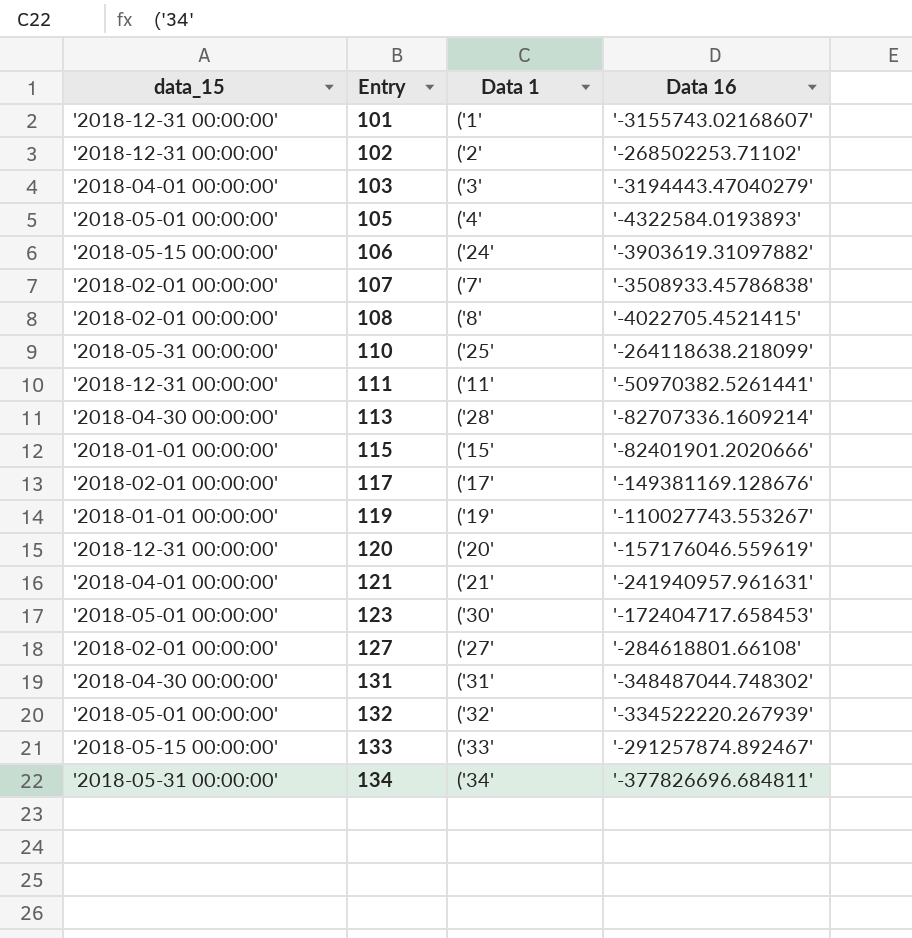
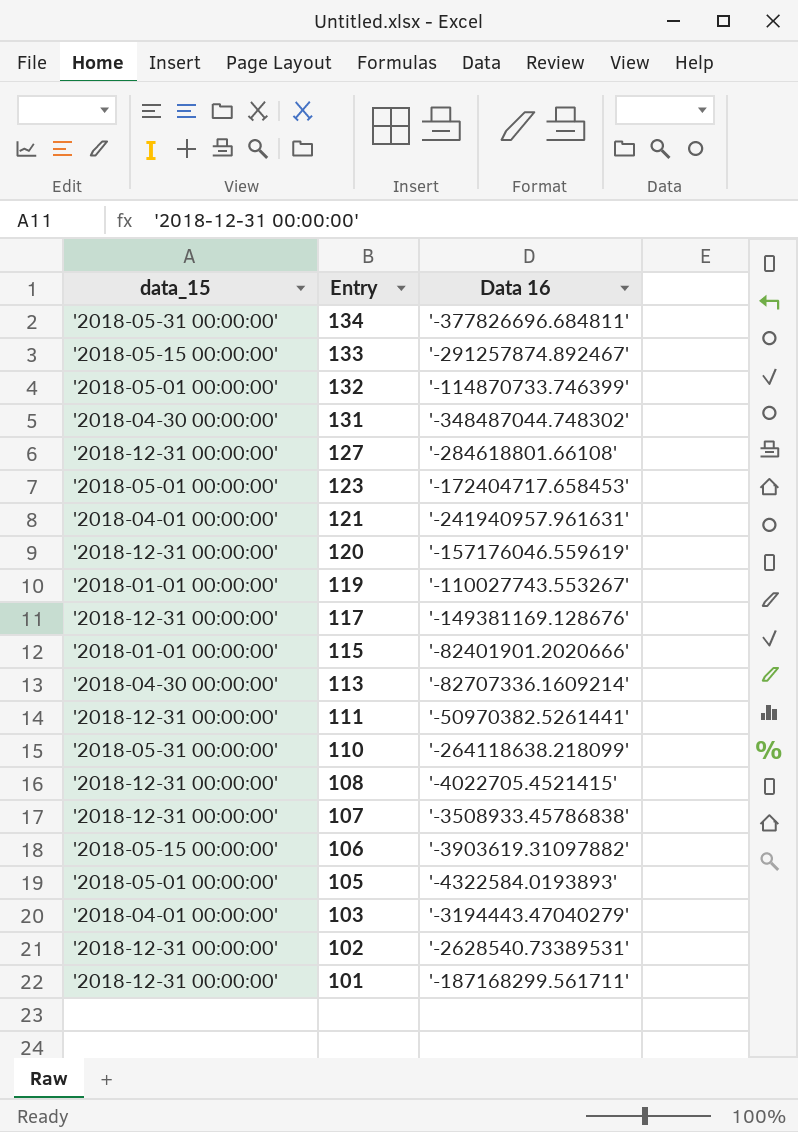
row order: Entry ascending -> Entry descending
column Data 1 | position: 3 -> none
132 | Data 16: '-334522220.267939' -> '-114870733.746399'
127 | data_15: '2018-02-01 00:00:00' -> '2018-12-31 00:00:00'
117 | data_15: '2018-02-01 00:00:00' -> '2018-12-31 00:00:00'
108 | data_15: '2018-02-01 00:00:00' -> '2018-12-31 00:00:00'
107 | data_15: '2018-02-01 00:00:00' -> '2018-12-31 00:00:00'
102 | Data 16: '-268502253.71102' -> '-2628540.73389531'
101 | Data 16: '-3155743.02168607' -> '-187168299.561711'

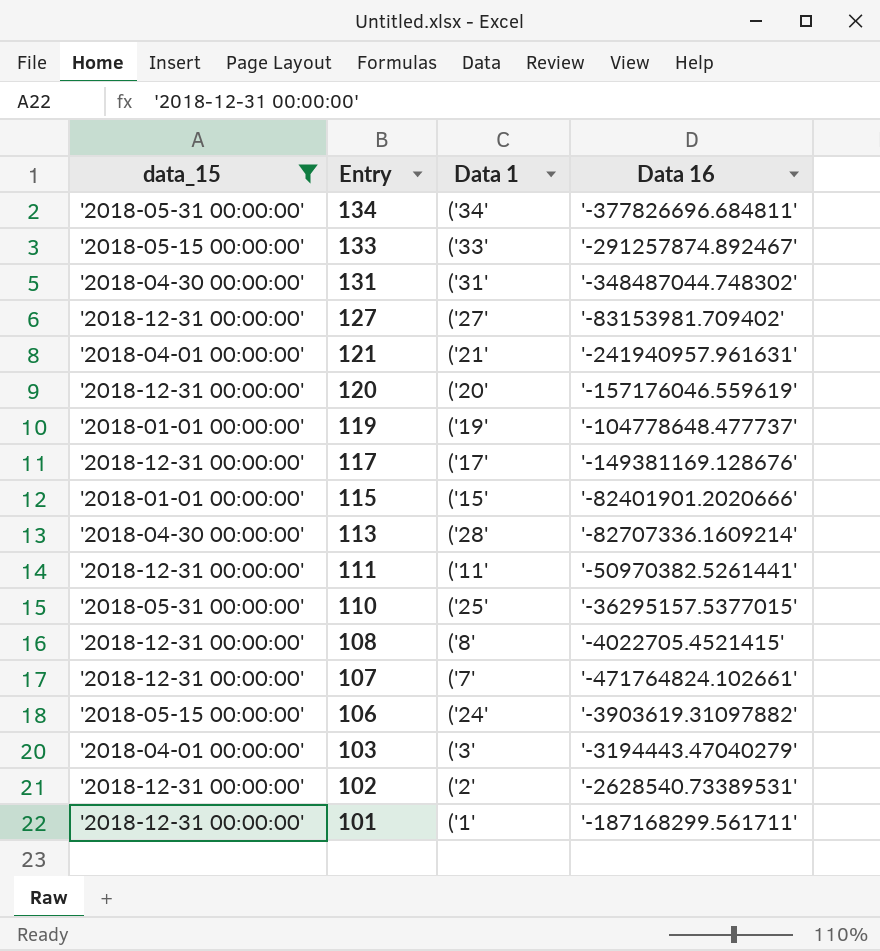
filter: none -> data_15 != '2018-05-01 00:00:00'
column Data 1 | position: none -> 3
127 | Data 16: '-284618801.66108' -> '-83153981.709402'
119 | Data 16: '-110027743.553267' -> '-104778648.477737'
110 | Data 16: '-264118638.218099' -> '-36295157.5377015'
107 | Data 16: '-3508933.45786838' -> '-471764824.102661'

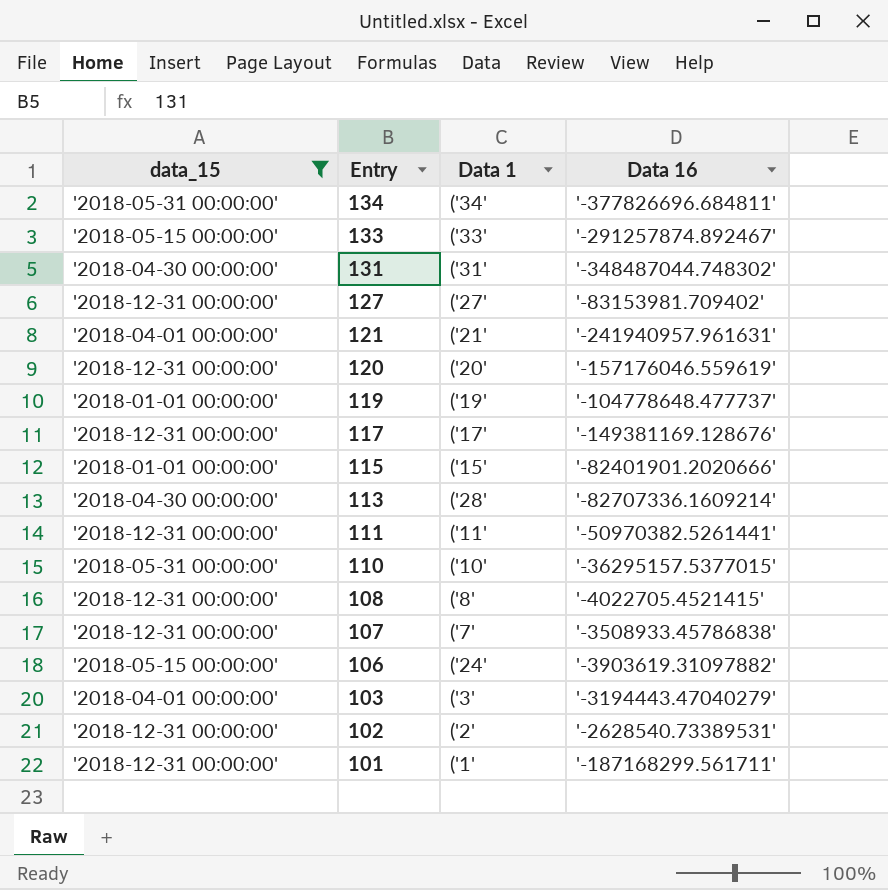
110 | Data 1: ('25' -> ('10'
107 | Data 16: '-471764824.102661' -> '-3508933.45786838'

